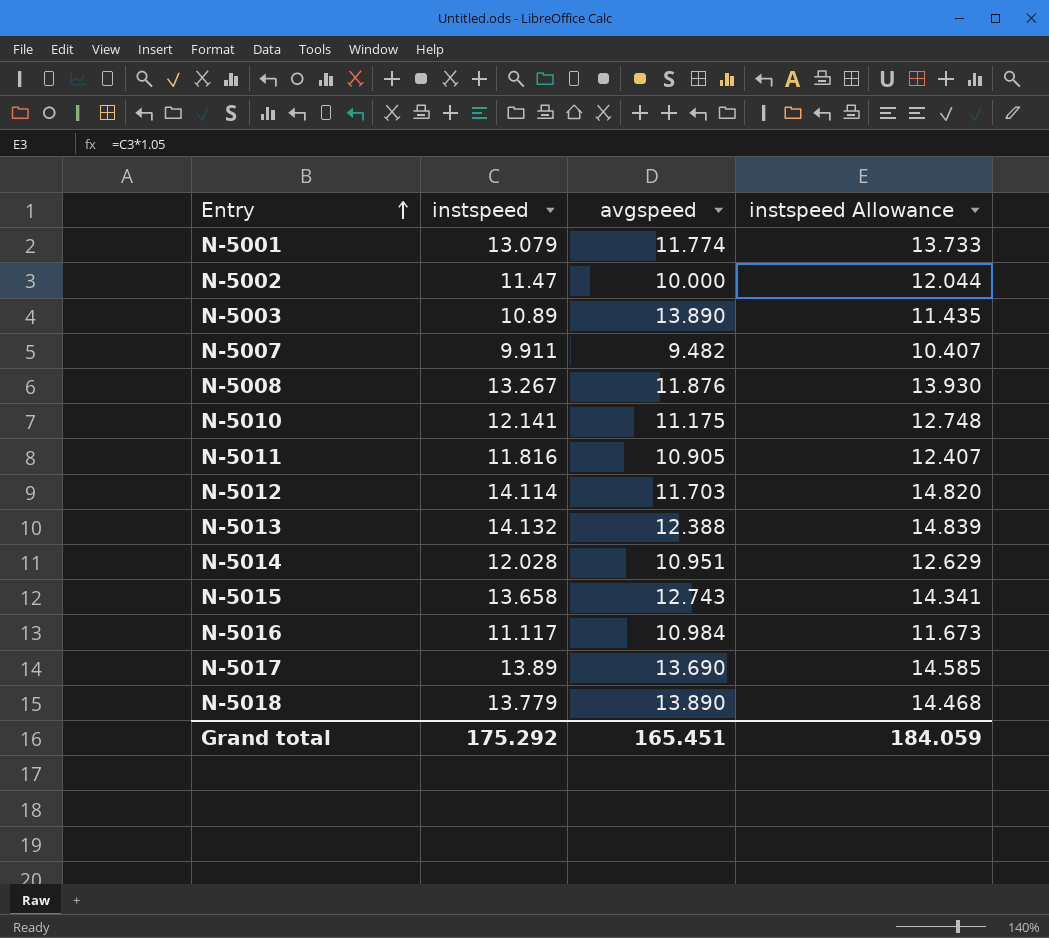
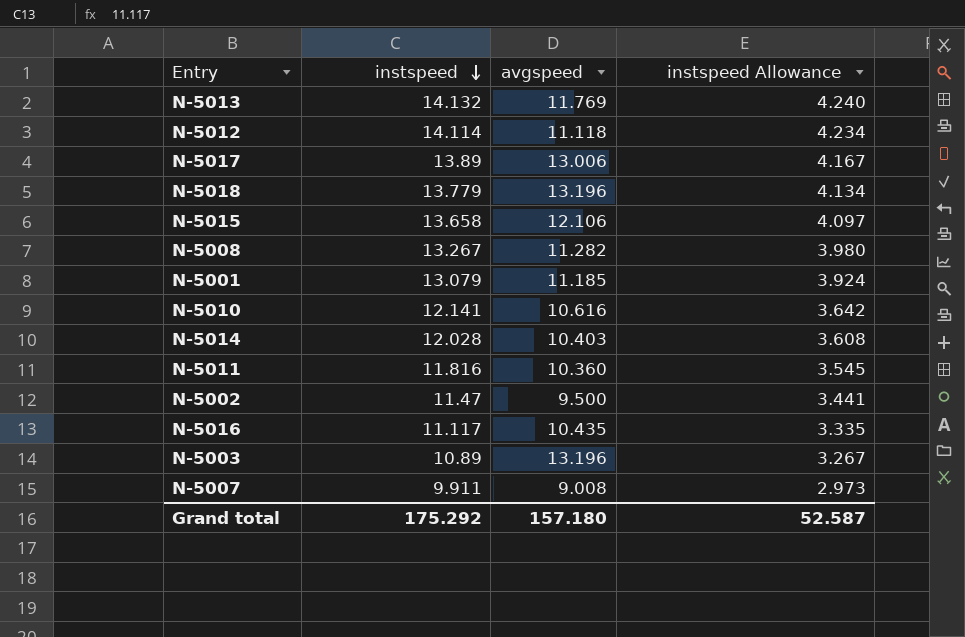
row order: Entry ascending -> instspeed descending
column instspeed Allowance | formula: [instspeed] * 1.05 -> [instspeed] * 0.3
N-5013 | avgspeed: 12.388 -> 11.769
N-5012 | avgspeed: 11.703 -> 11.118
N-5017 | avgspeed: 13.690 -> 13.006
N-5018 | avgspeed: 13.890 -> 13.196
N-5015 | avgspeed: 12.743 -> 12.106
N-5008 | avgspeed: 11.876 -> 11.282
N-5001 | avgspeed: 11.774 -> 11.185
N-5010 | avgspeed: 11.175 -> 10.616
N-5014 | avgspeed: 10.951 -> 10.403
N-5011 | avgspeed: 10.905 -> 10.360
N-5002 | avgspeed: 10.000 -> 9.500
N-5016 | avgspeed: 10.984 -> 10.435
N-5003 | avgspeed: 13.890 -> 13.196
N-5007 | avgspeed: 9.482 -> 9.008
Grand total | avgspeed: 165.451 -> 157.180
Grand total | instspeed Allowance: 184.059 -> 52.587

